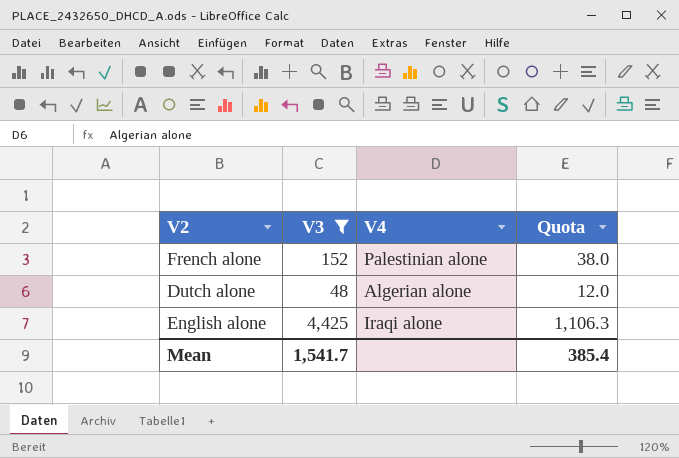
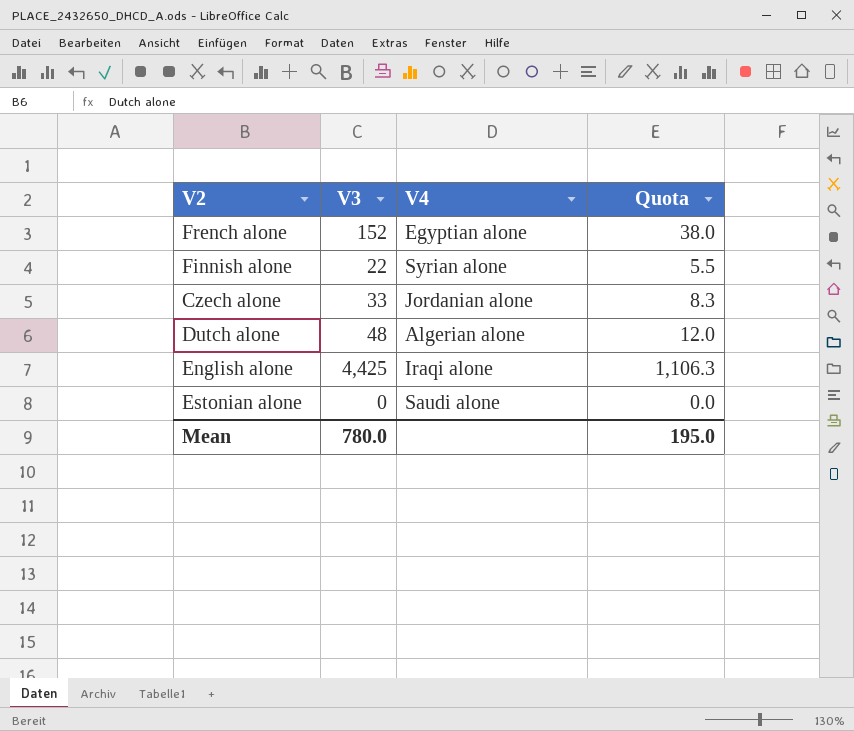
filter: V3 >= 48 -> none
French alone | V4: Palestinian alone -> Egyptian alone
Mean | V3: 1,541.7 -> 780.0
Mean | Quota: 385.4 -> 195.0

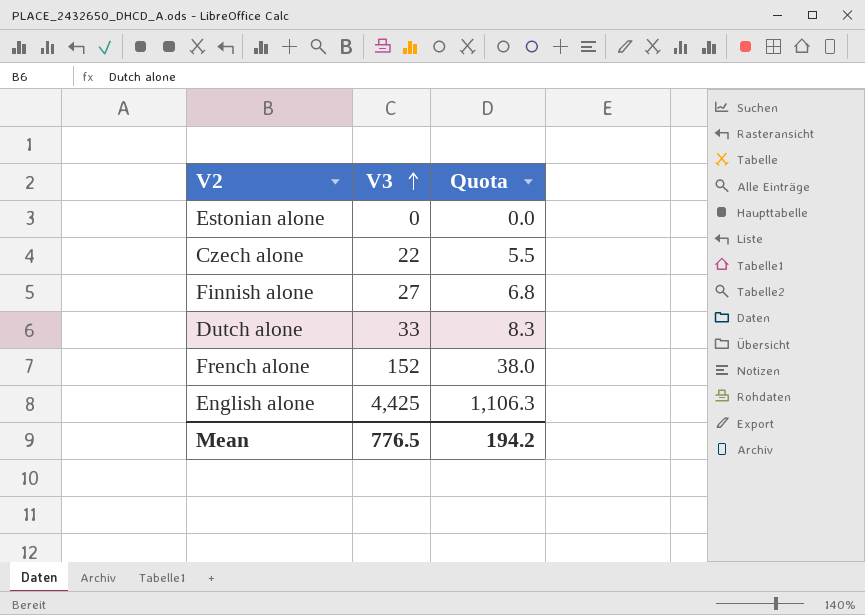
row order: none -> V3 ascending
column V4 | position: 3 -> none
Czech alone | V3: 33 -> 22
Czech alone | Quota: 8.3 -> 5.5
Finnish alone | V3: 22 -> 27
Finnish alone | Quota: 5.5 -> 6.8
Dutch alone | V3: 48 -> 33
Dutch alone | Quota: 12.0 -> 8.3
Mean | V3: 780.0 -> 776.5
Mean | Quota: 195.0 -> 194.2

